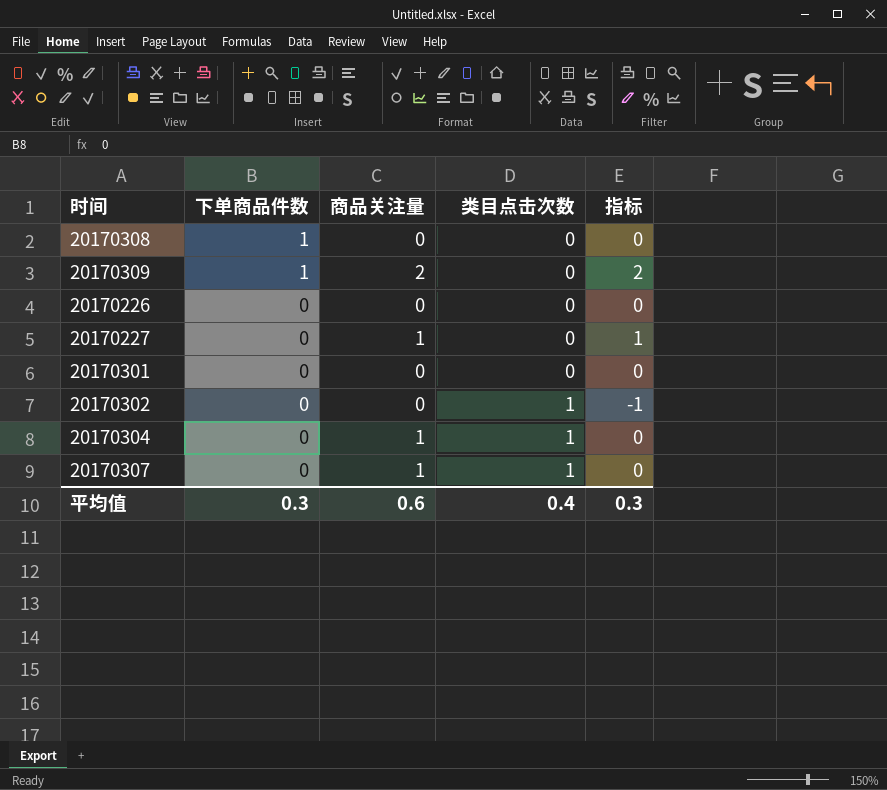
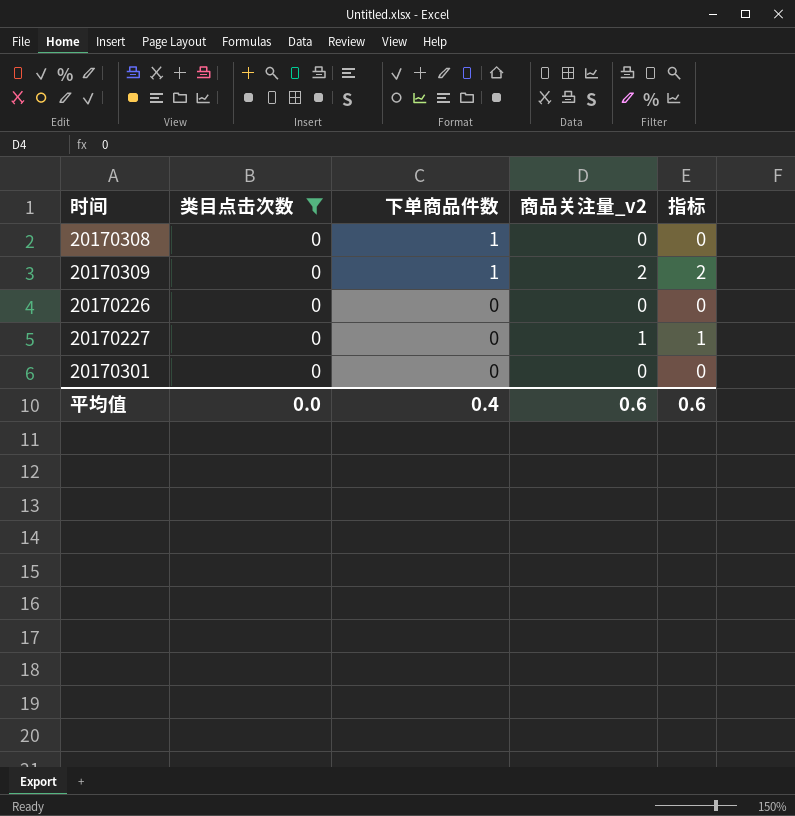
filter: none -> 类目点击次数 = 0
column 类目点击次数 | position: 4 -> 2
column name: 商品关注量 -> 商品关注量_v2
平均值 | 类目点击次数: 0.4 -> 0.0
平均值 | 下单商品件数: 0.3 -> 0.4
平均值 | 指标: 0.3 -> 0.6

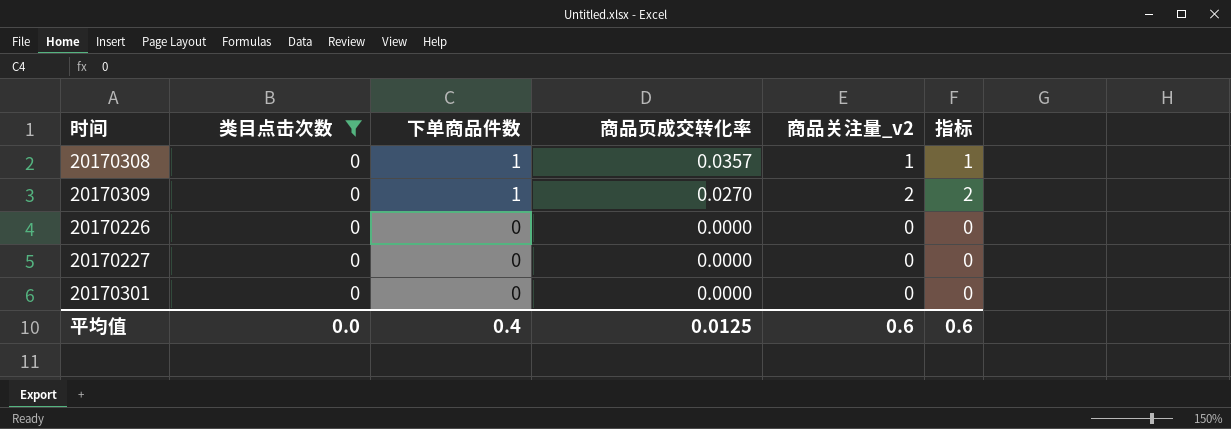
column 商品页成交转化率 | position: none -> 4
20170308 | 商品关注量_v2: 0 -> 1
20170308 | 指标: 0 -> 1
20170227 | 商品关注量_v2: 1 -> 0
20170227 | 指标: 1 -> 0

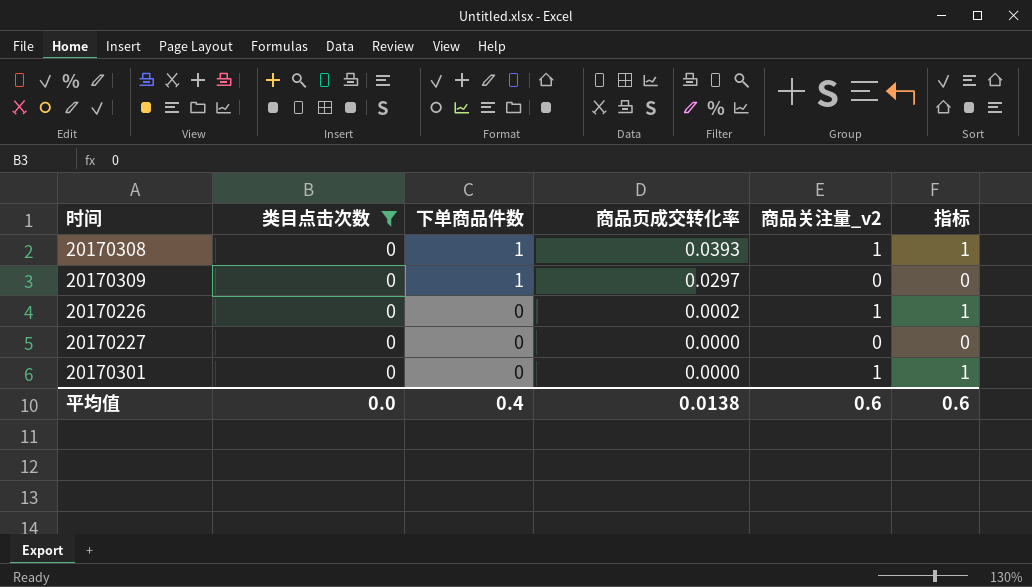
20170308 | 商品页成交转化率: 0.0357 -> 0.0393
20170309 | 商品页成交转化率: 0.0270 -> 0.0297
20170309 | 商品关注量_v2: 2 -> 0
20170309 | 指标: 2 -> 0
20170226 | 商品页成交转化率: 0.0000 -> 0.0002
20170226 | 商品关注量_v2: 0 -> 1
20170226 | 指标: 0 -> 1
20170301 | 商品关注量_v2: 0 -> 1
20170301 | 指标: 0 -> 1
平均值 | 商品页成交转化率: 0.0125 -> 0.0138

